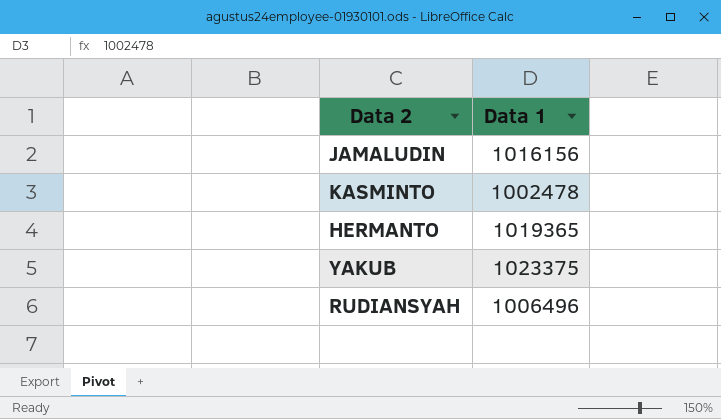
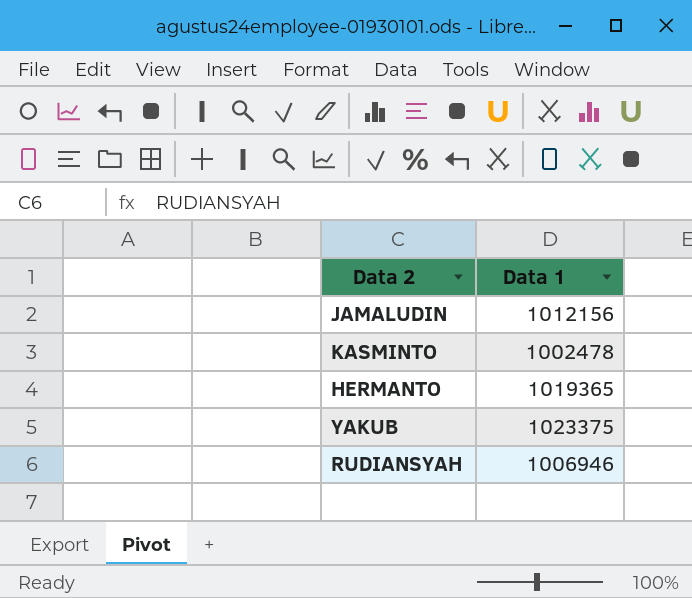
JAMALUDIN | Data 1: 1016156 -> 1012156
RUDIANSYAH | Data 1: 1006496 -> 1006946

